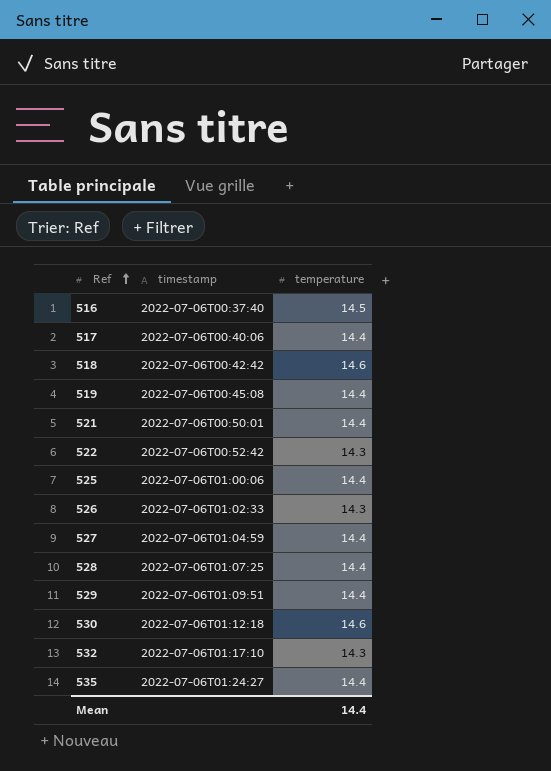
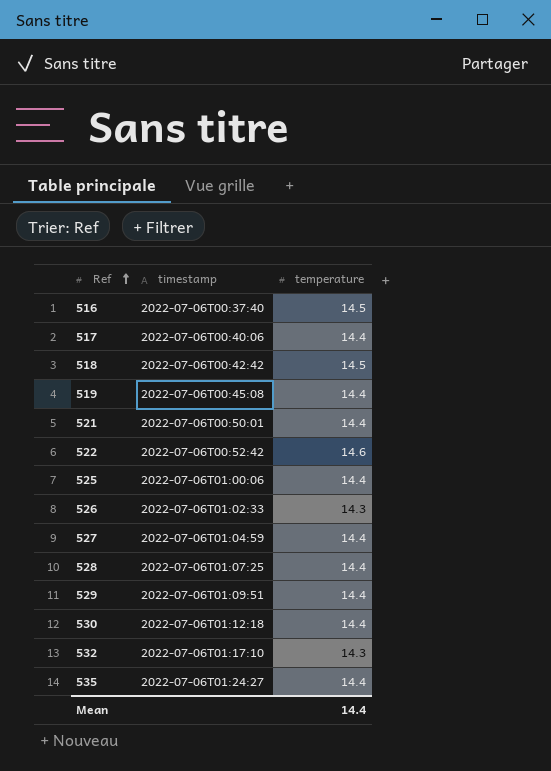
518 | temperature: 14.6 -> 14.5
522 | temperature: 14.3 -> 14.6
530 | temperature: 14.6 -> 14.4

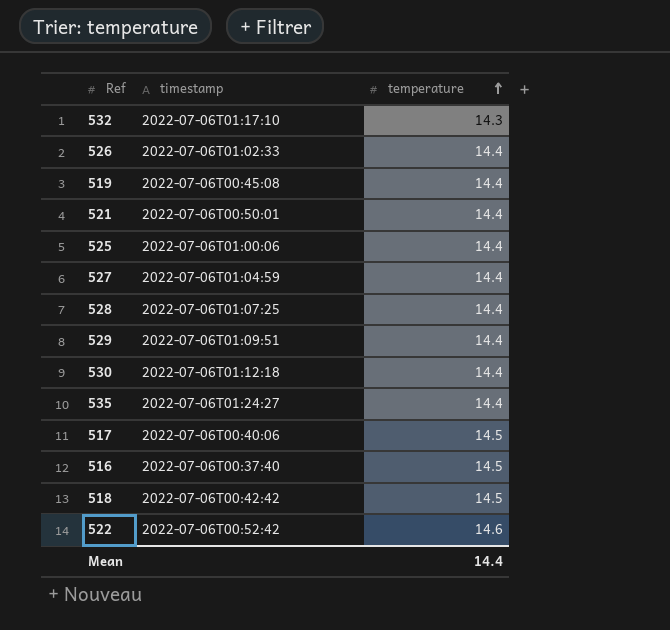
row order: Ref ascending -> temperature ascending
526 | temperature: 14.3 -> 14.4
517 | temperature: 14.4 -> 14.5

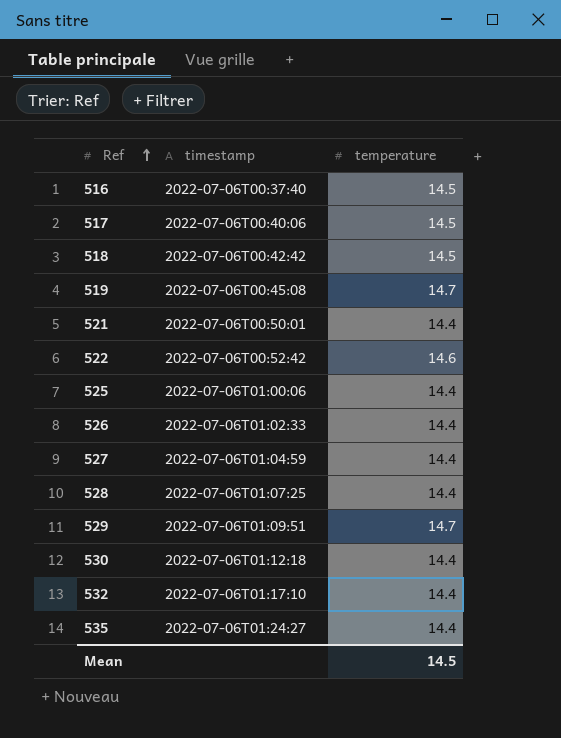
row order: temperature ascending -> Ref ascending
519 | temperature: 14.4 -> 14.7
529 | temperature: 14.4 -> 14.7
532 | temperature: 14.3 -> 14.4
Mean | temperature: 14.4 -> 14.5

